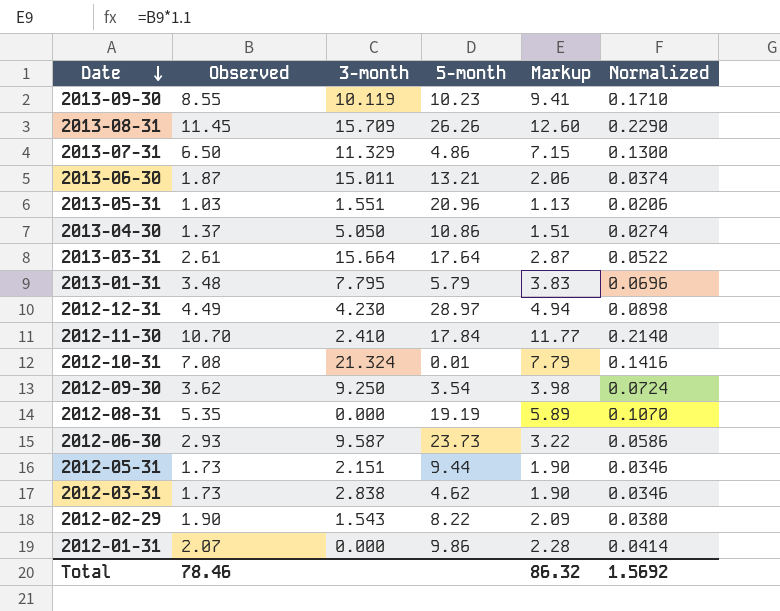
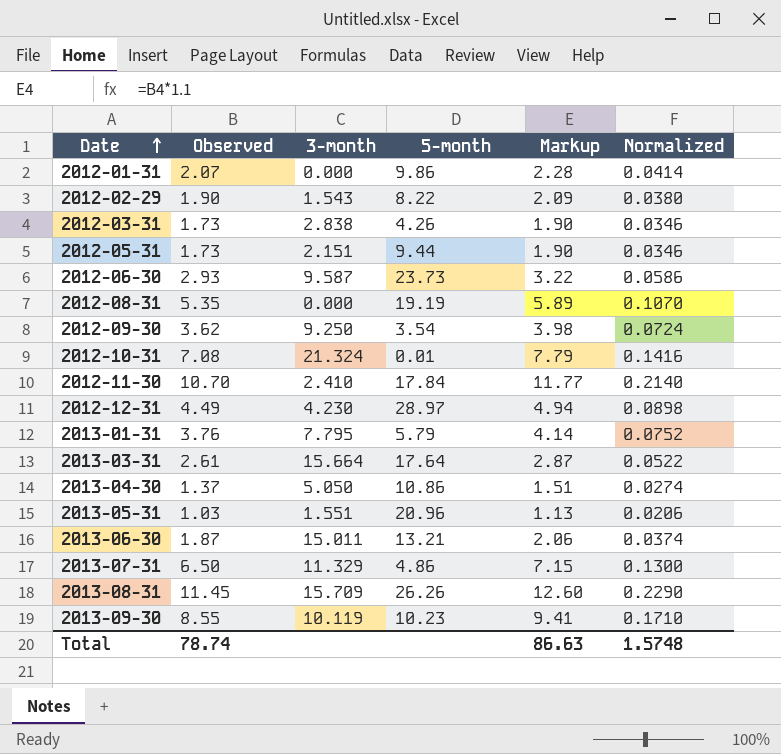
row order: Date descending -> Date ascending
2012-03-31 | 5-month: 4.62 -> 4.26
2013-01-31 | Observed: 3.48 -> 3.76
2013-01-31 | Markup: 3.83 -> 4.14
2013-01-31 | Normalized: 0.0696 -> 0.0752
Total | Observed: 78.46 -> 78.74
Total | Markup: 86.32 -> 86.63
Total | Normalized: 1.5692 -> 1.5748

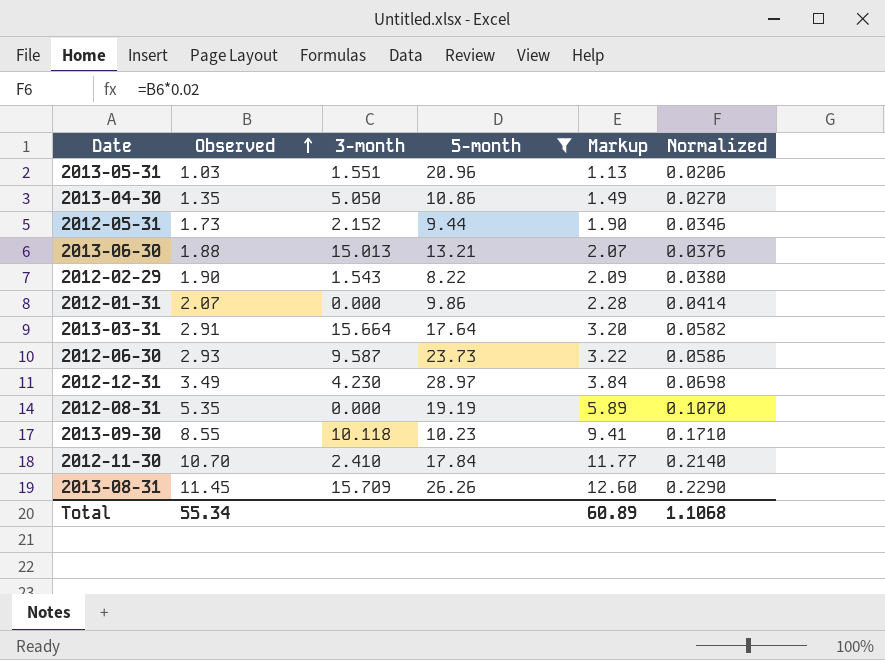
filter: none -> 5-month >= 8.22
row order: Date ascending -> Observed ascending
2013-04-30 | Observed: 1.37 -> 1.35
2013-04-30 | Markup: 1.51 -> 1.49
2013-04-30 | Normalized: 0.0274 -> 0.0270
2012-05-31 | 3-month: 2.151 -> 2.152
2013-06-30 | Observed: 1.87 -> 1.88
2013-06-30 | 3-month: 15.011 -> 15.013
2013-06-30 | Markup: 2.06 -> 2.07
2013-06-30 | Normalized: 0.0374 -> 0.0376
2013-03-31 | Observed: 2.61 -> 2.91
2013-03-31 | Markup: 2.87 -> 3.20
2013-03-31 | Normalized: 0.0522 -> 0.0582
2012-12-31 | Observed: 4.49 -> 3.49
2012-12-31 | Markup: 4.94 -> 3.84
2012-12-31 | Normalized: 0.0898 -> 0.0698
2013-09-30 | 3-month: 10.119 -> 10.118
Total | Observed: 78.74 -> 55.34
Total | Markup: 86.63 -> 60.89
Total | Normalized: 1.5748 -> 1.1068

